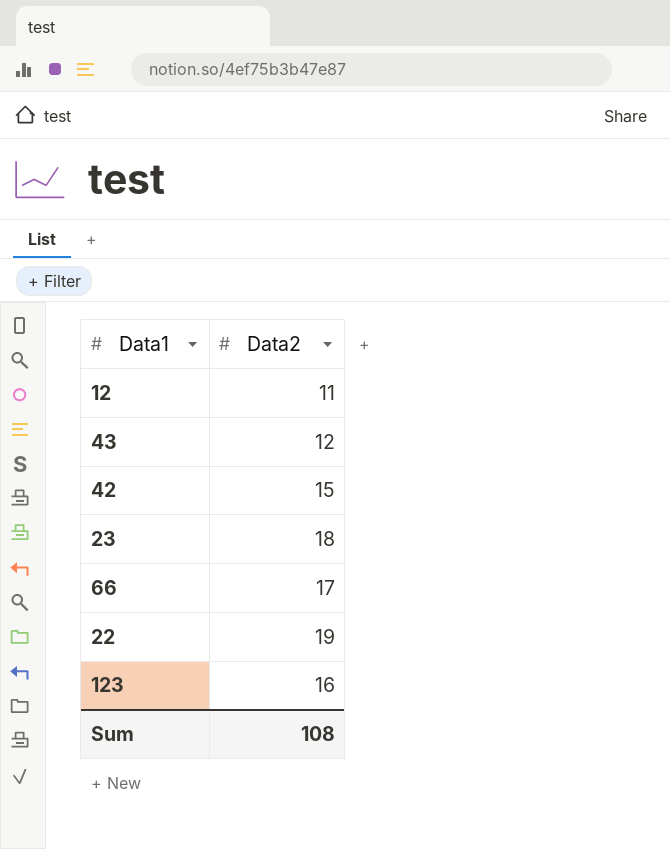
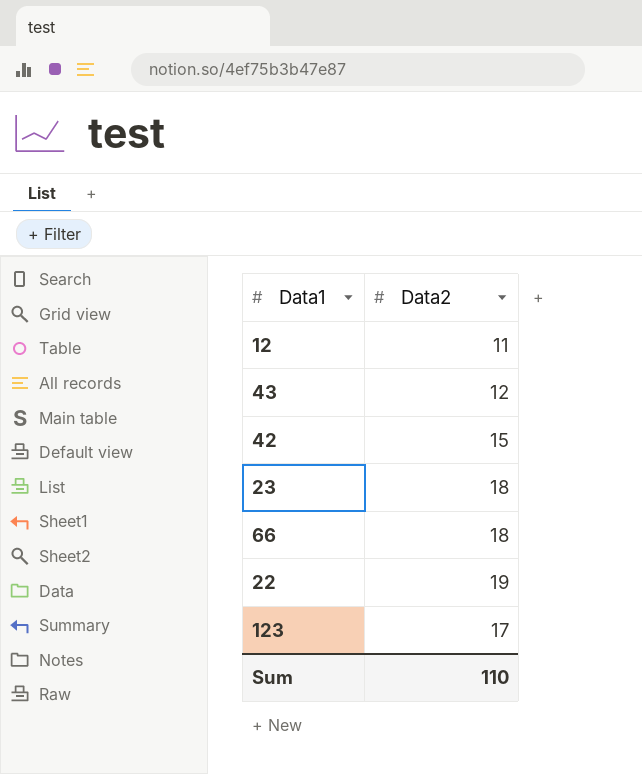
66 | Data2: 17 -> 18
123 | Data2: 16 -> 17
Sum | Data2: 108 -> 110

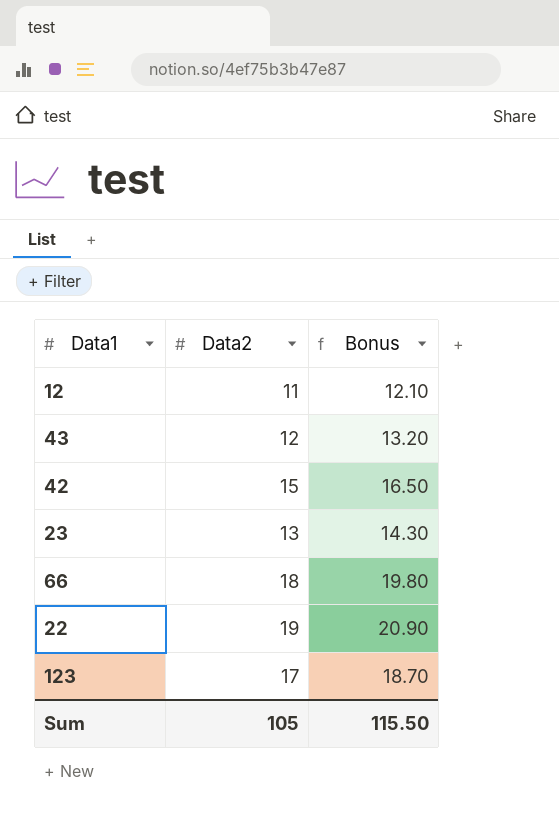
column Bonus | formula: none -> [Data2] * 1.1
23 | Data2: 18 -> 13
Sum | Data2: 110 -> 105

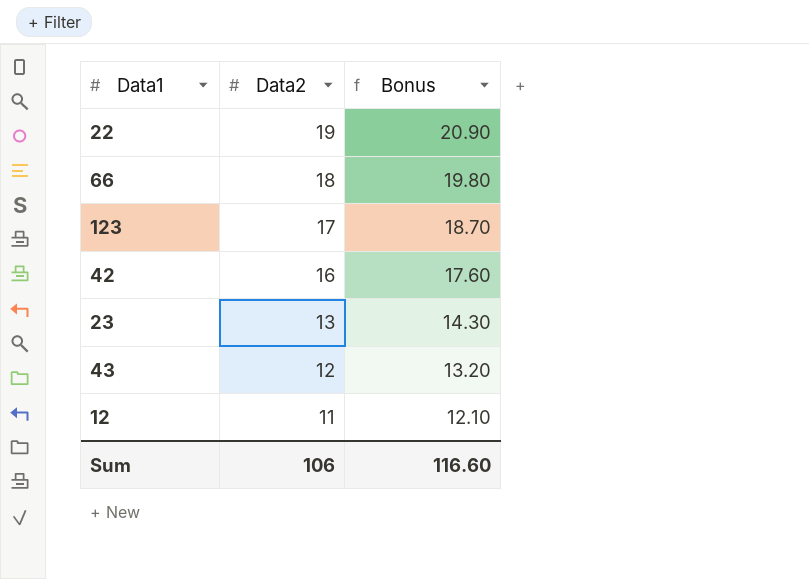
row order: none -> Data2 descending
42 | Data2: 15 -> 16
42 | Bonus: 16.50 -> 17.60
Sum | Data2: 105 -> 106
Sum | Bonus: 115.50 -> 116.60

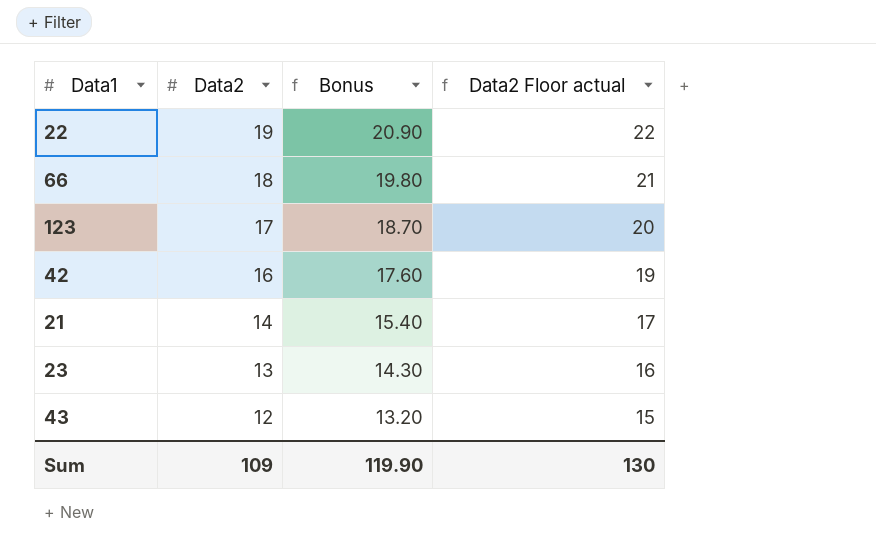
column Data2 Floor actual | formula: none -> [Data2] + 3
row 12: 11 | 12.10 -> none
row 21: none -> 14 | 15.40 | 17
Sum | Data2: 106 -> 109
Sum | Bonus: 116.60 -> 119.90

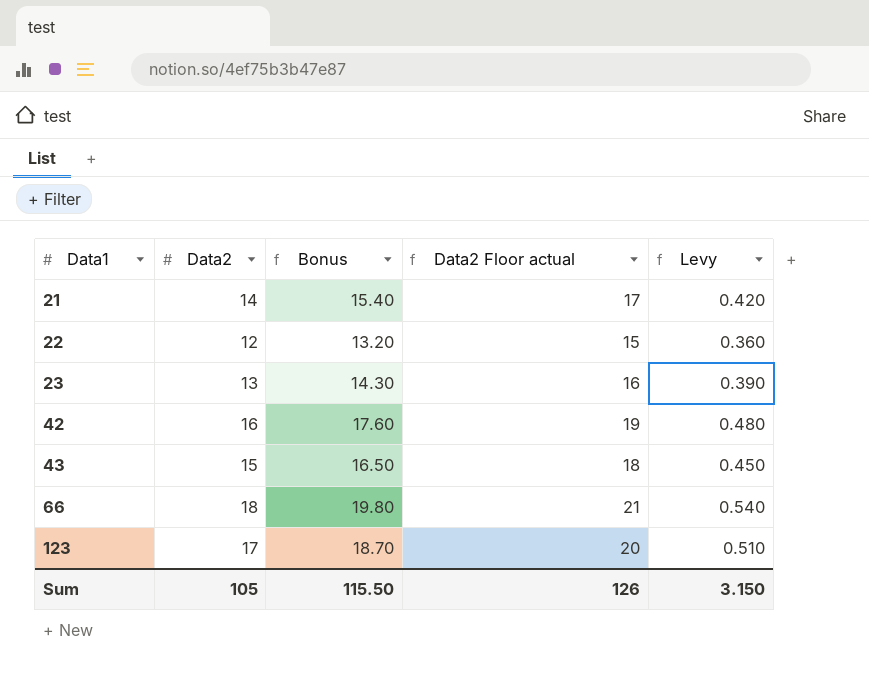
row order: Data2 descending -> Data1 ascending
column Levy | formula: none -> [Data2] * 0.03
22 | Data2: 19 -> 12
22 | Bonus: 20.90 -> 13.20
22 | Data2 Floor actual: 22 -> 15
43 | Data2: 12 -> 15
43 | Bonus: 13.20 -> 16.50
43 | Data2 Floor actual: 15 -> 18
Sum | Data2: 109 -> 105
Sum | Bonus: 119.90 -> 115.50
Sum | Data2 Floor actual: 130 -> 126

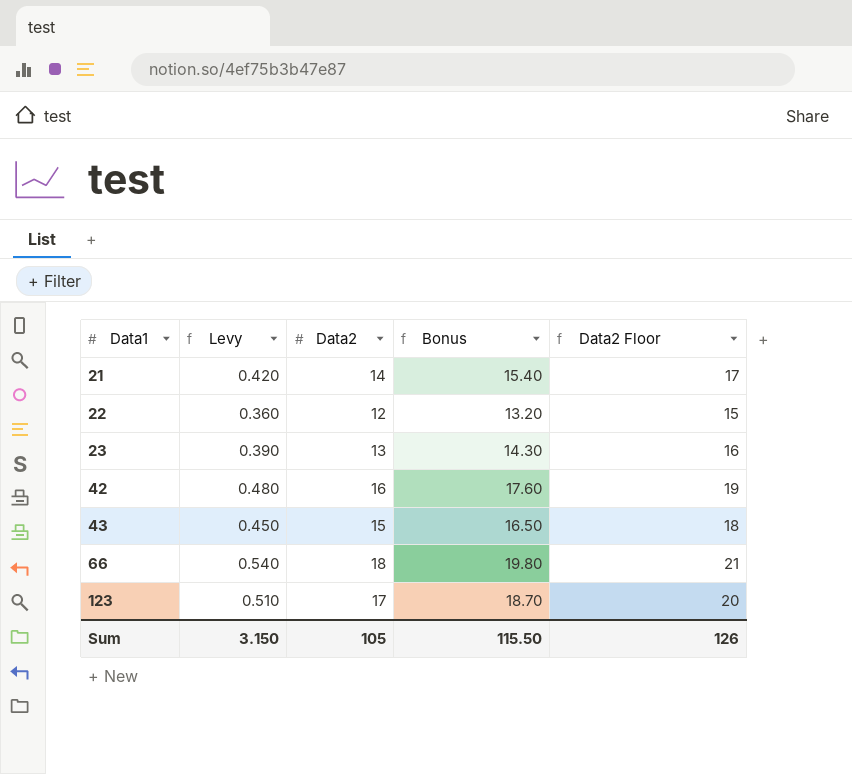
column Levy | position: 5 -> 2
column name: Data2 Floor actual -> Data2 Floor

